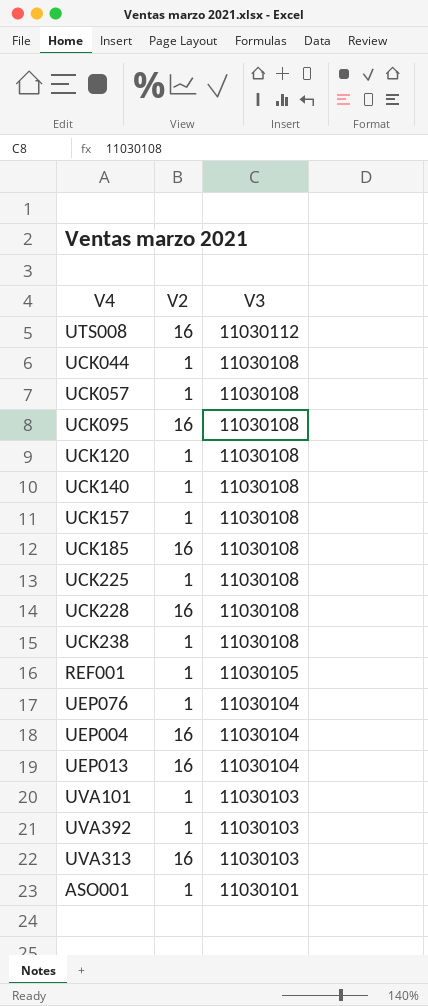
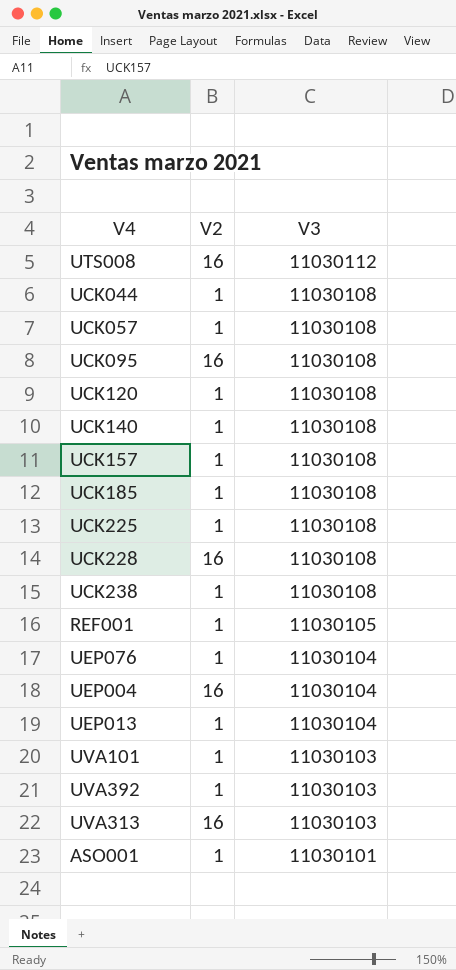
UCK185 | V2: 16 -> 1
UEP013 | V2: 16 -> 1

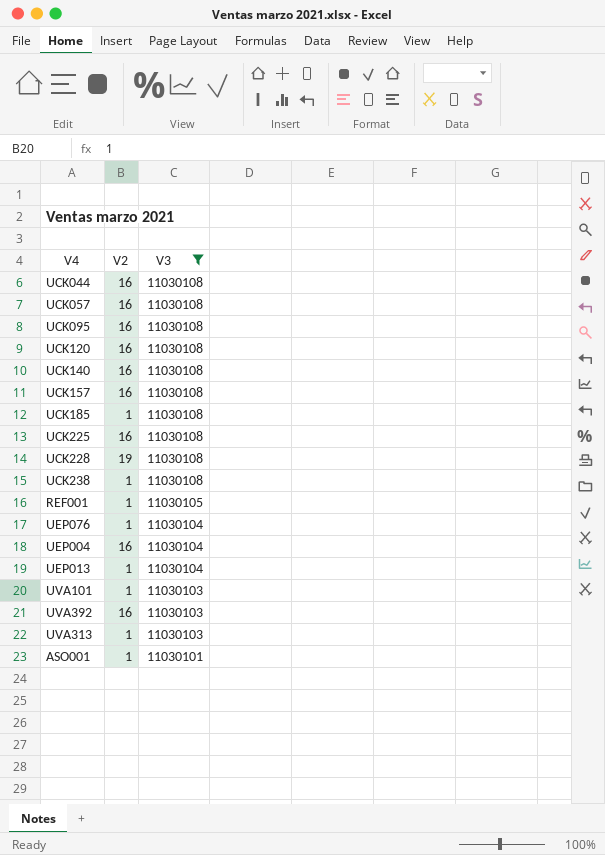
filter: none -> V3 != 11030112
UCK044 | V2: 1 -> 16
UCK057 | V2: 1 -> 16
UCK120 | V2: 1 -> 16
UCK140 | V2: 1 -> 16
UCK157 | V2: 1 -> 16
UCK225 | V2: 1 -> 16
UCK228 | V2: 16 -> 19
UVA392 | V2: 1 -> 16
UVA313 | V2: 16 -> 1

